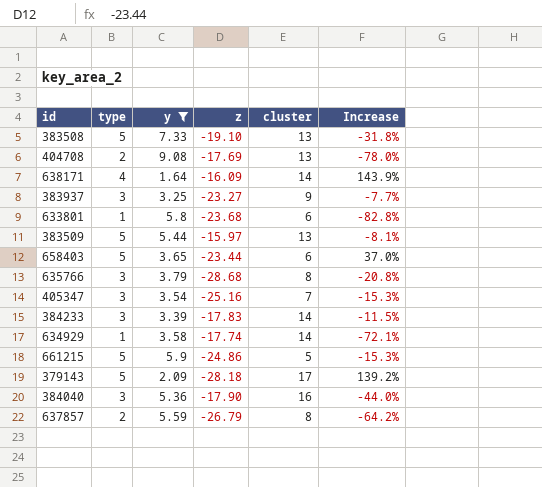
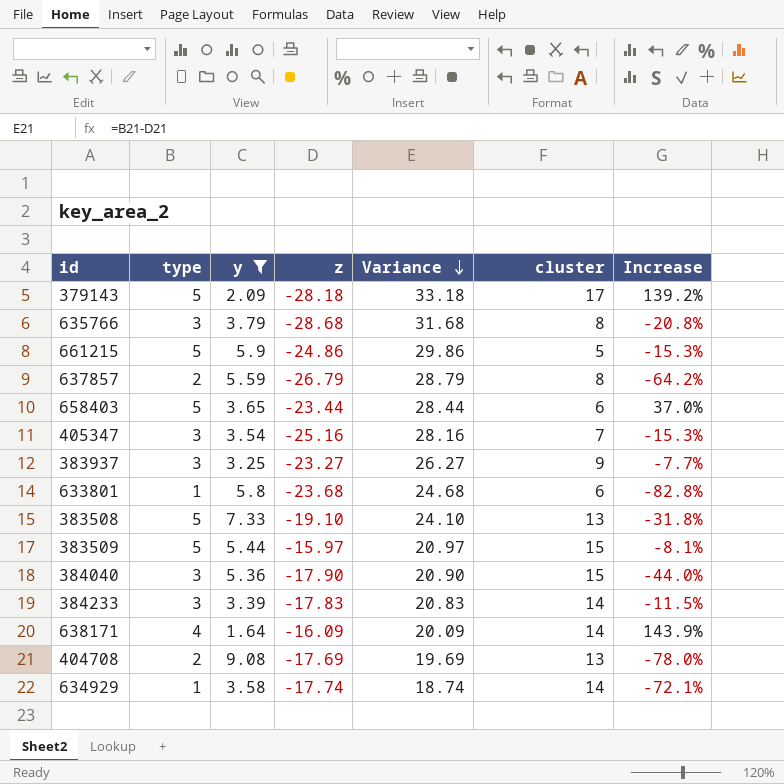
row order: none -> Variance descending
column Variance | formula: none -> [type] - [z]
383509 | cluster: 13 -> 15
384040 | cluster: 16 -> 15

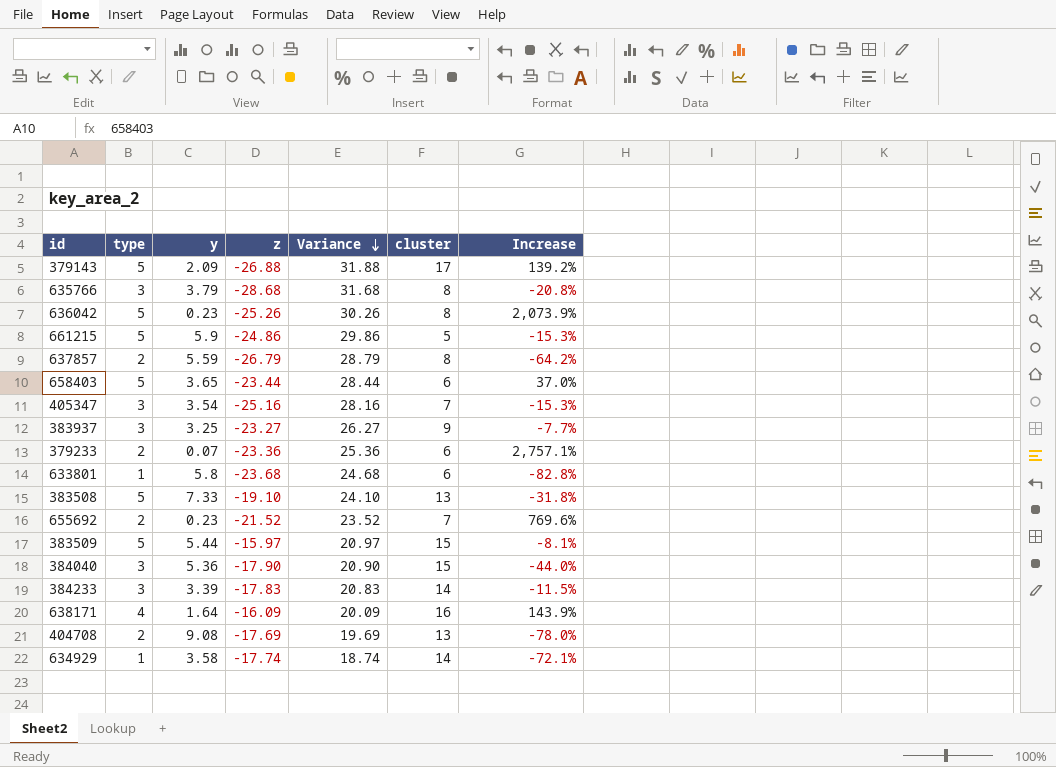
filter: y >= 1.64 -> none
379143 | z: -28.18 -> -26.88
379143 | Variance: 33.18 -> 31.88
638171 | cluster: 14 -> 16

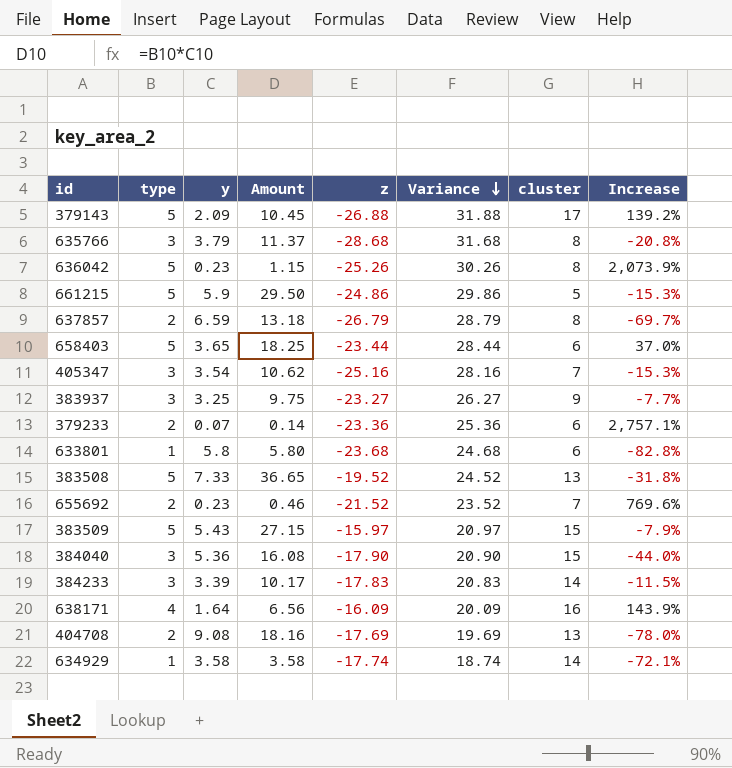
column Amount | formula: none -> [type] * [y]
637857 | y: 5.59 -> 6.59
637857 | Increase: -64.2% -> -69.7%
383508 | z: -19.10 -> -19.52
383508 | Variance: 24.10 -> 24.52
383509 | y: 5.44 -> 5.43
383509 | Increase: -8.1% -> -7.9%

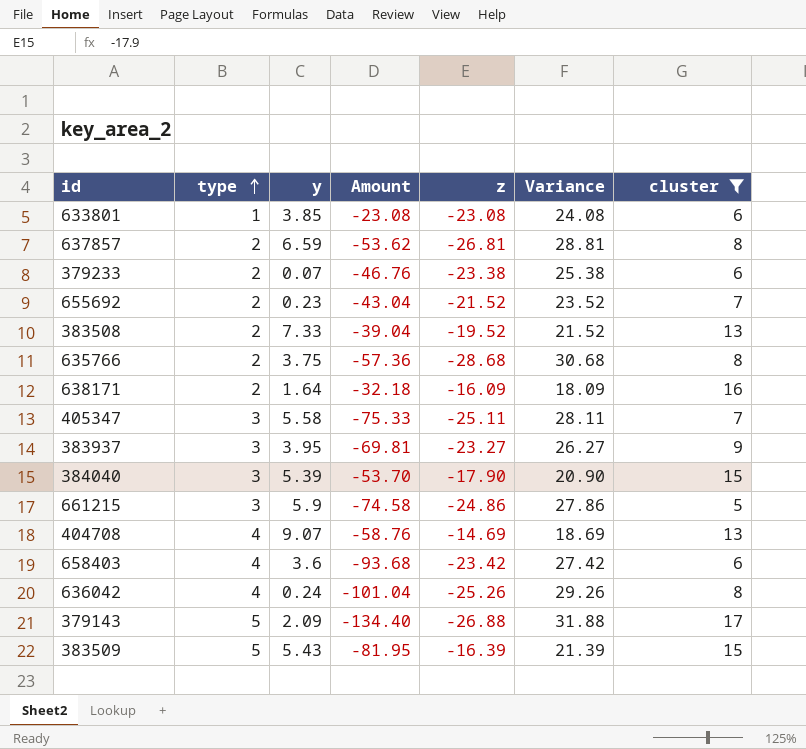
filter: none -> cluster != 14
row order: Variance descending -> type ascending
column Increase | formula: ([type] - [y]) / [y] -> none
column Amount | formula: [type] * [y] -> [type] * [z]
633801 | y: 5.8 -> 3.85
633801 | z: -23.68 -> -23.08
633801 | Variance: 24.68 -> 24.08
637857 | z: -26.79 -> -26.81
637857 | Variance: 28.79 -> 28.81
379233 | z: -23.36 -> -23.38
379233 | Variance: 25.36 -> 25.38
383508 | type: 5 -> 2
383508 | Variance: 24.52 -> 21.52
635766 | type: 3 -> 2
635766 | y: 3.79 -> 3.75
635766 | Variance: 31.68 -> 30.68
638171 | type: 4 -> 2
638171 | Variance: 20.09 -> 18.09
405347 | y: 3.54 -> 5.58
405347 | z: -25.16 -> -25.11
405347 | Variance: 28.16 -> 28.11
383937 | y: 3.25 -> 3.95
384040 | y: 5.36 -> 5.39
661215 | type: 5 -> 3
661215 | Variance: 29.86 -> 27.86
404708 | type: 2 -> 4
404708 | y: 9.08 -> 9.07
404708 | z: -17.69 -> -14.69
404708 | Variance: 19.69 -> 18.69
658403 | type: 5 -> 4
658403 | y: 3.65 -> 3.6
658403 | z: -23.44 -> -23.42
658403 | Variance: 28.44 -> 27.42
636042 | type: 5 -> 4
636042 | y: 0.23 -> 0.24
636042 | Variance: 30.26 -> 29.26
383509 | z: -15.97 -> -16.39
383509 | Variance: 20.97 -> 21.39

